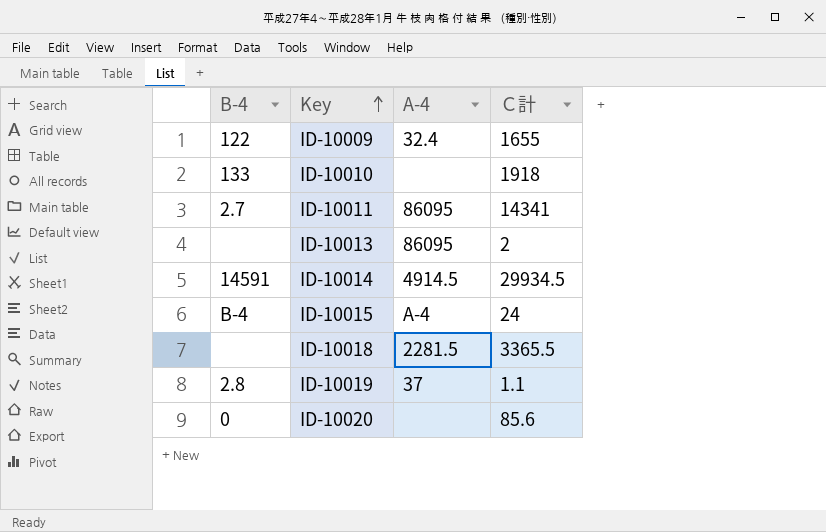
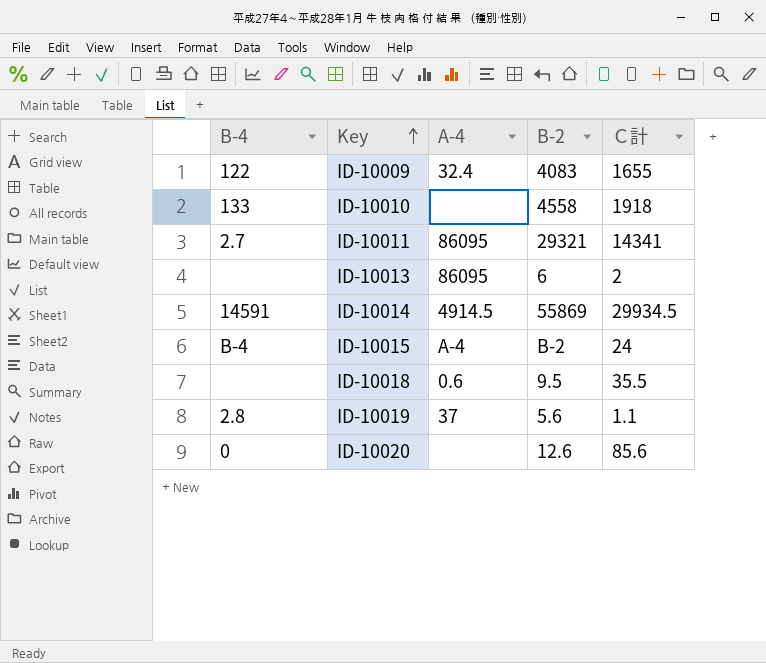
column B-2 | position: none -> 4
ID-10018 | A-4: 2281.5 -> 0.6
ID-10018 | Ｃ計: 3365.5 -> 35.5

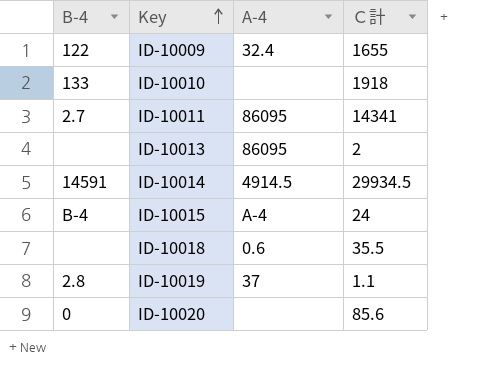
column B-2 | position: 4 -> none

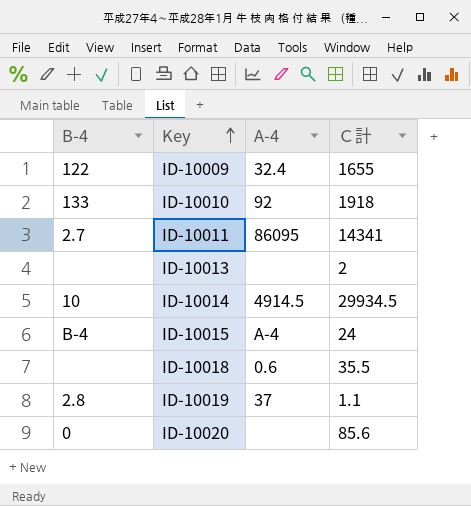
ID-10010 | A-4: none -> 92
ID-10013 | A-4: 86095 -> none
ID-10014 | B-4: 14591 -> 10

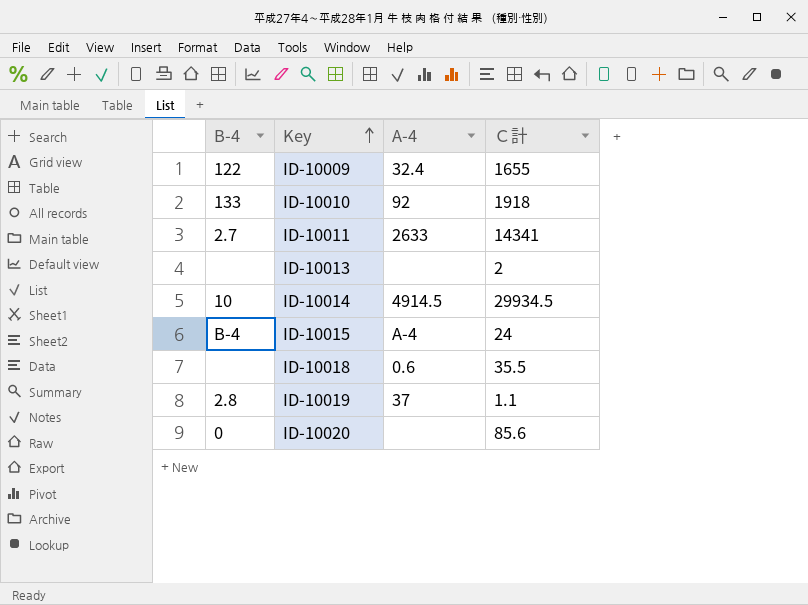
ID-10011 | A-4: 86095 -> 2633

